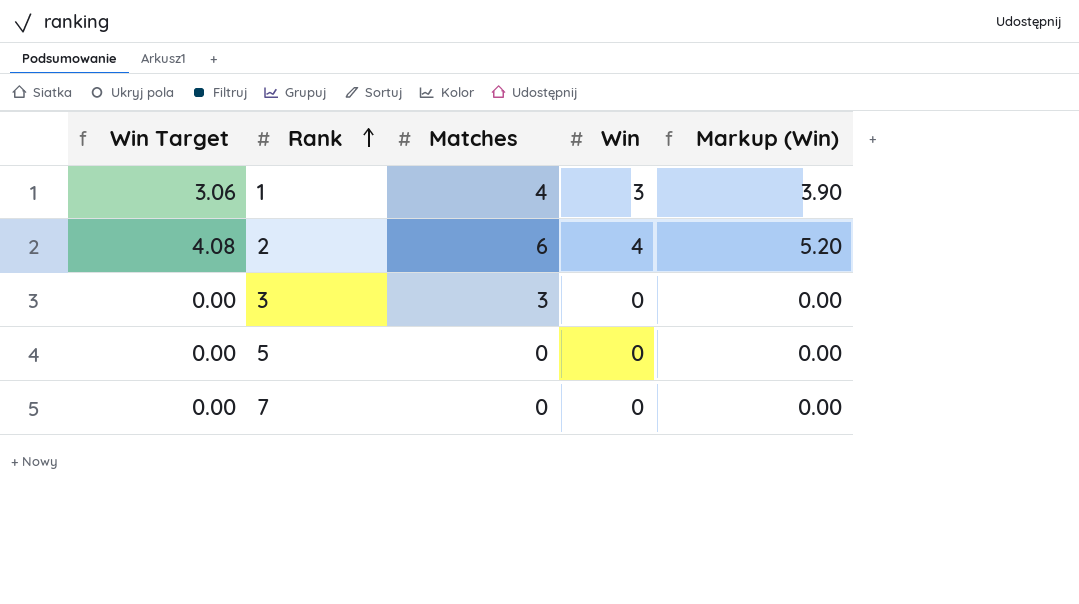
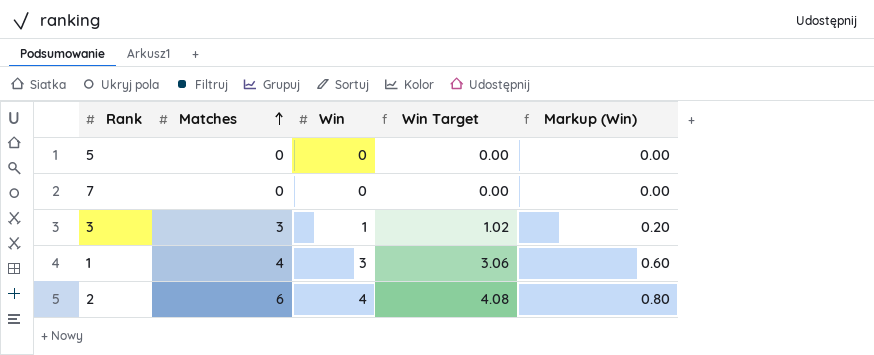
row order: Rank ascending -> Matches ascending
column Win Target | position: 1 -> 4
column Markup (Win) | formula: [Win] * 1.3 -> [Win] * 0.2
3 | Win: 0 -> 1
3 | Win Target: 0.00 -> 1.02

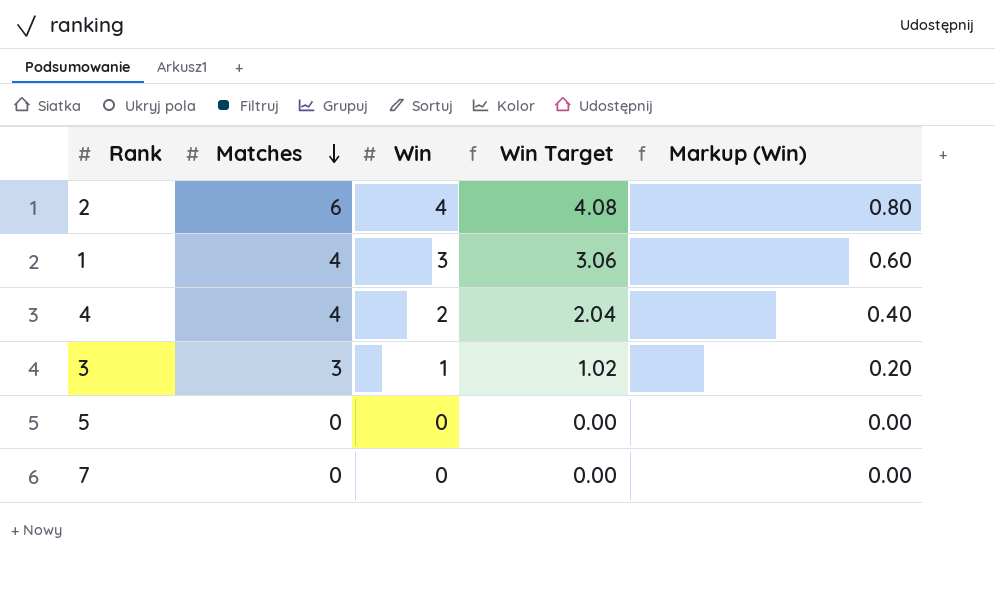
row order: Matches ascending -> Matches descending
row 4: none -> 4 | 2 | 2.04 | 0.40

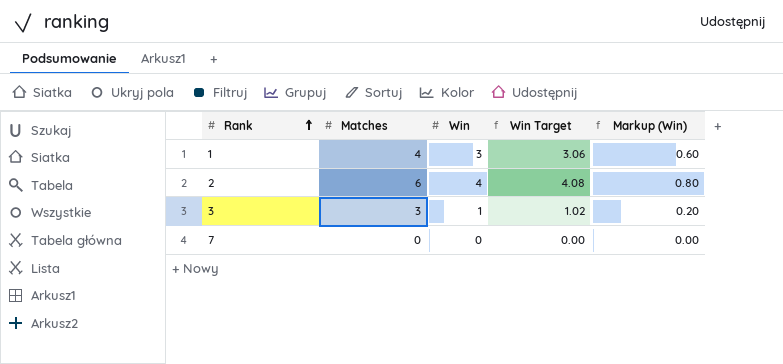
row order: Matches descending -> Rank ascending
row 4: 4 | 2 | 2.04 | 0.40 -> none
row 5: 0 | 0 | 0.00 | 0.00 -> none

